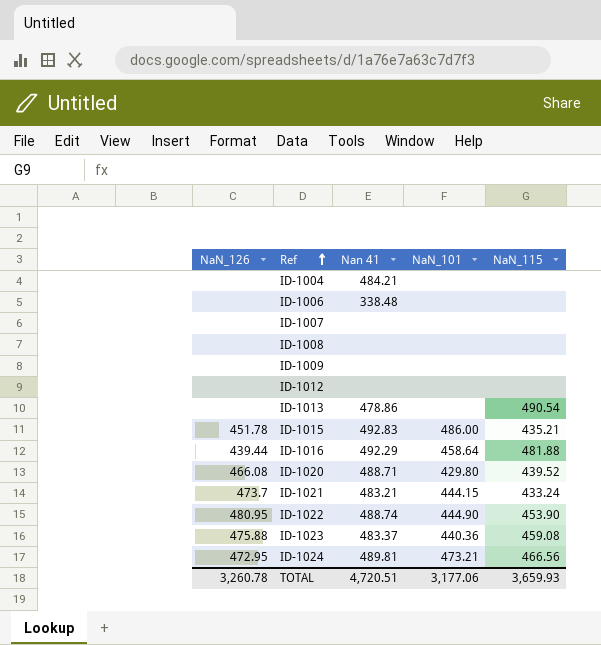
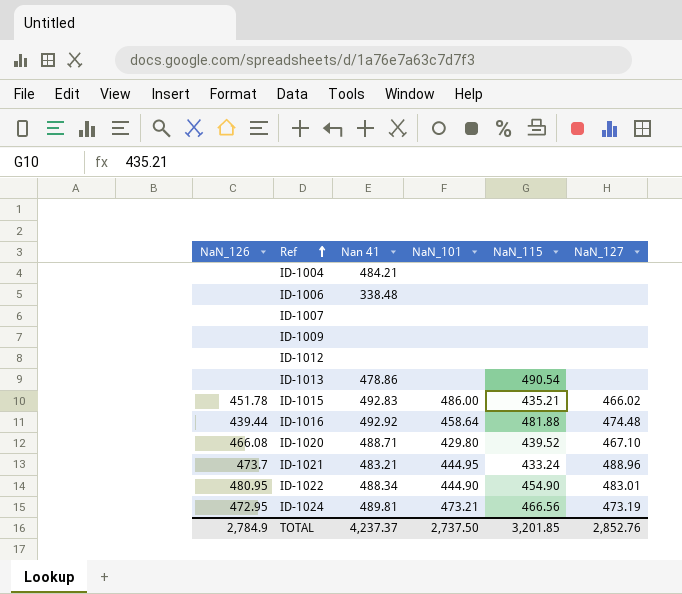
column NaN_127 | position: none -> 6
row ID-1008: none | none | none | none -> none
row ID-1023: 475.88 | 483.37 | 440.36 | 459.08 -> none
ID-1016 | Nan 41: 492.29 -> 492.92
ID-1021 | NaN_101: 444.15 -> 444.95
ID-1022 | Nan 41: 488.74 -> 488.34
ID-1022 | NaN_115: 453.90 -> 454.90
TOTAL | NaN_126: 3,260.78 -> 2,784.9
TOTAL | Nan 41: 4,720.51 -> 4,237.37
TOTAL | NaN_101: 3,177.06 -> 2,737.50
TOTAL | NaN_115: 3,659.93 -> 3,201.85

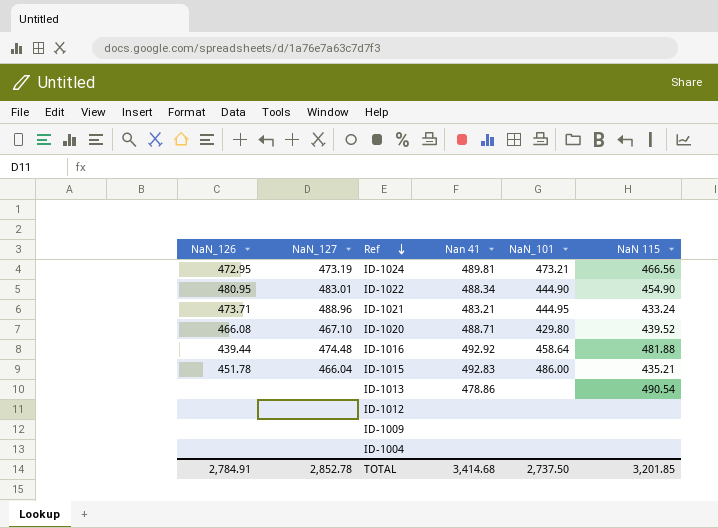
row order: Ref ascending -> Ref descending
column NaN_127 | position: 6 -> 2
column name: NaN_115 -> NaN 115
row ID-1006: none | 338.48 | none | none | none -> none
row ID-1007: none | none | none | none | none -> none
ID-1021 | NaN_126: 473.7 -> 473.71
ID-1015 | NaN_127: 466.02 -> 466.04
ID-1004 | Nan 41: 484.21 -> none
TOTAL | NaN_126: 2,784.9 -> 2,784.91
TOTAL | NaN_127: 2,852.76 -> 2,852.78
TOTAL | Nan 41: 4,237.37 -> 3,414.68

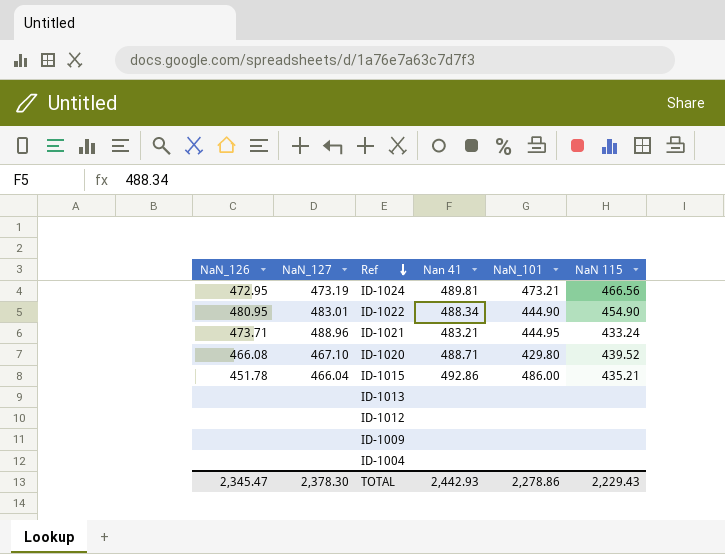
row ID-1016: 439.44 | 474.48 | 492.92 | 458.64 | 481.88 -> none
ID-1015 | Nan 41: 492.83 -> 492.86
ID-1013 | Nan 41: 478.86 -> none
ID-1013 | NaN 115: 490.54 -> none
TOTAL | NaN_126: 2,784.91 -> 2,345.47
TOTAL | NaN_127: 2,852.78 -> 2,378.30
TOTAL | Nan 41: 3,414.68 -> 2,442.93
TOTAL | NaN_101: 2,737.50 -> 2,278.86
TOTAL | NaN 115: 3,201.85 -> 2,229.43

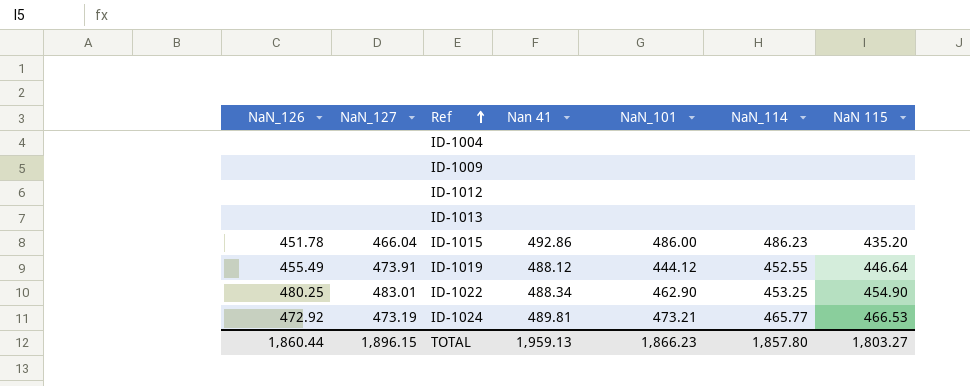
row order: Ref descending -> Ref ascending
column NaN_114 | position: none -> 6
row ID-1021: 473.71 | 488.96 | 483.21 | 444.95 | 433.24 -> none
row ID-1020: 466.08 | 467.10 | 488.71 | 429.80 | 439.52 -> none
ID-1015 | NaN 115: 435.21 -> 435.20
row ID-1019: none -> 455.49 | 473.91 | 488.12 | 444.12 | 452.55 | 446.64
ID-1022 | NaN_126: 480.95 -> 480.25
ID-1022 | NaN_101: 444.90 -> 462.90
ID-1024 | NaN_126: 472.95 -> 472.92
ID-1024 | NaN 115: 466.56 -> 466.53
TOTAL | NaN_126: 2,345.47 -> 1,860.44
TOTAL | NaN_127: 2,378.30 -> 1,896.15
TOTAL | Nan 41: 2,442.93 -> 1,959.13
TOTAL | NaN_101: 2,278.86 -> 1,866.23
TOTAL | NaN 115: 2,229.43 -> 1,803.27

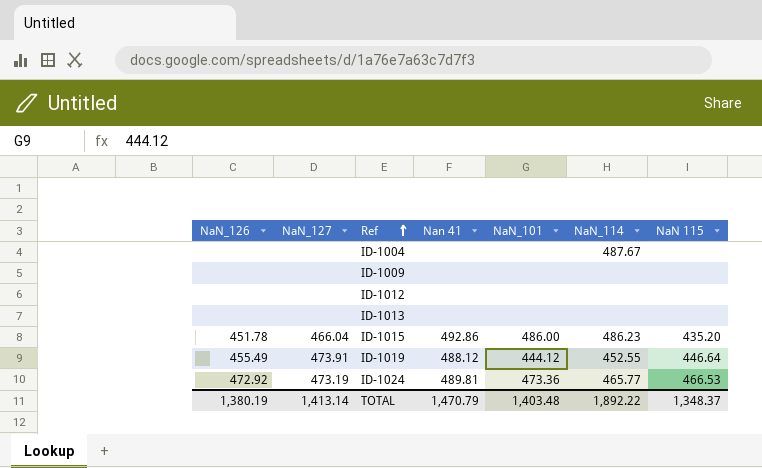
row ID-1022: 480.25 | 483.01 | 488.34 | 462.90 | 453.25 | 454.90 -> none
ID-1004 | NaN_114: none -> 487.67
ID-1024 | NaN_101: 473.21 -> 473.36
TOTAL | NaN_126: 1,860.44 -> 1,380.19
TOTAL | NaN_127: 1,896.15 -> 1,413.14
TOTAL | Nan 41: 1,959.13 -> 1,470.79
TOTAL | NaN_101: 1,866.23 -> 1,403.48
TOTAL | NaN_114: 1,857.80 -> 1,892.22
TOTAL | NaN 115: 1,803.27 -> 1,348.37

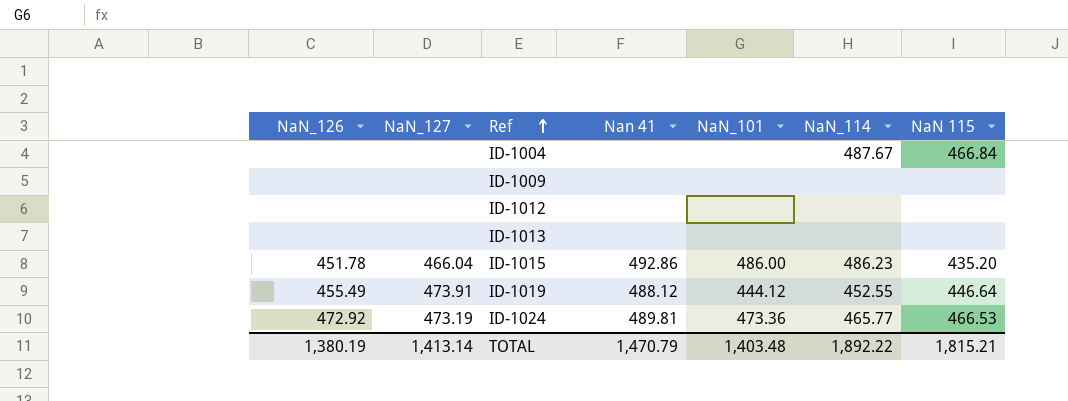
ID-1004 | NaN 115: none -> 466.84
TOTAL | NaN 115: 1,348.37 -> 1,815.21

